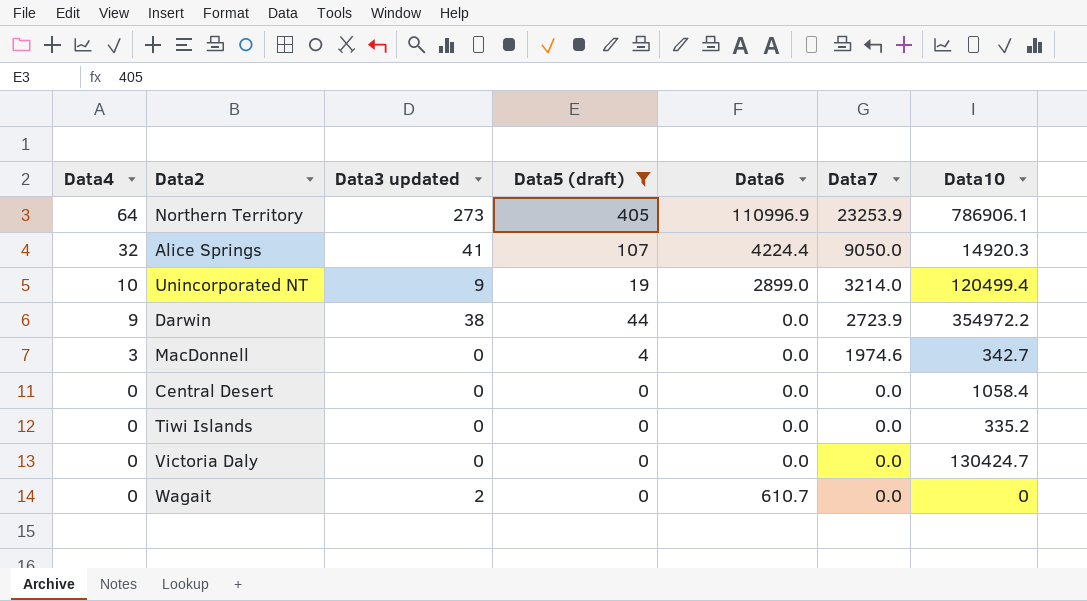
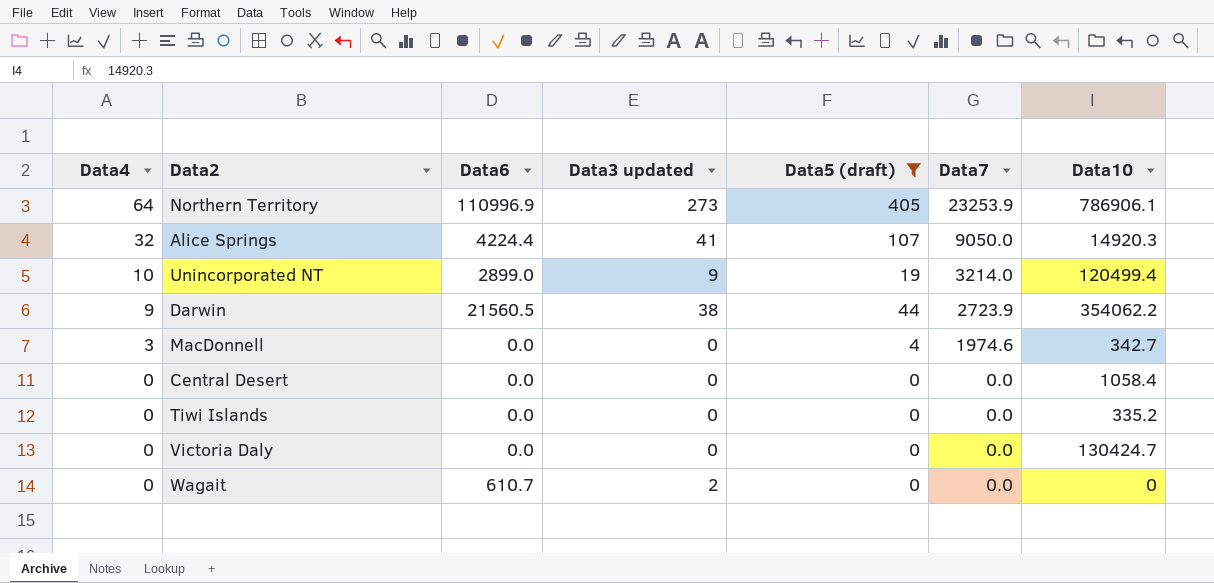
column Data6 | position: 5 -> 3
Darwin | Data6: 0.0 -> 21560.5
Darwin | Data10: 354972.2 -> 354062.2

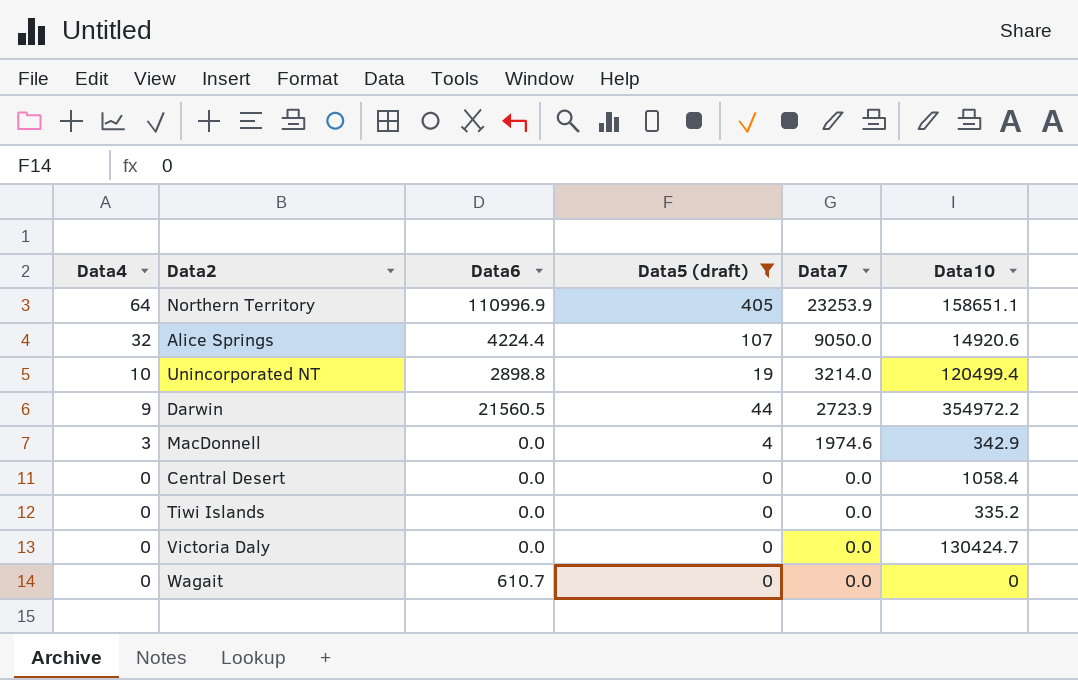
column Data3 updated | position: 4 -> none
Northern Territory | Data10: 786906.1 -> 158651.1
Alice Springs | Data10: 14920.3 -> 14920.6
Unincorporated NT | Data6: 2899.0 -> 2898.8
Darwin | Data10: 354062.2 -> 354972.2
MacDonnell | Data10: 342.7 -> 342.9

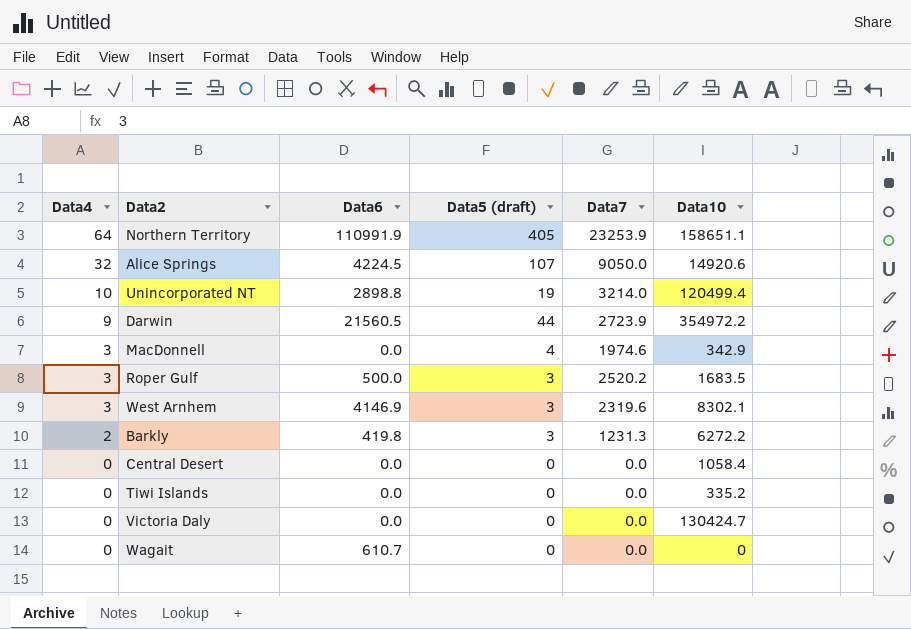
filter: Data5 (draft) != 3 -> none
Northern Territory | Data6: 110996.9 -> 110991.9
Alice Springs | Data6: 4224.4 -> 4224.5

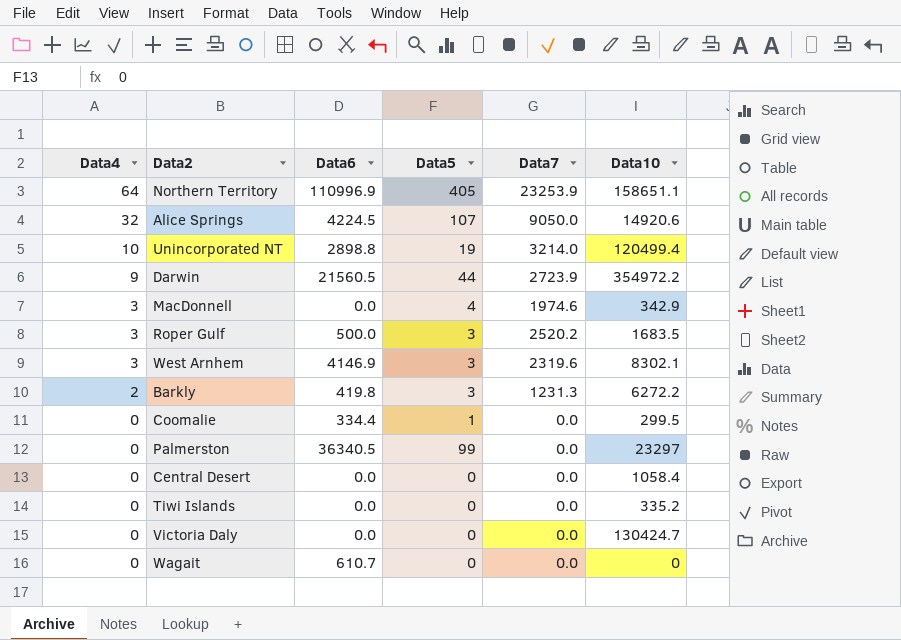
column name: Data5 (draft) -> Data5
Northern Territory | Data6: 110991.9 -> 110996.9
row Coomalie: none -> 0 | 334.4 | 1 | 0.0 | 299.5
row Palmerston: none -> 0 | 36340.5 | 99 | 0.0 | 23297

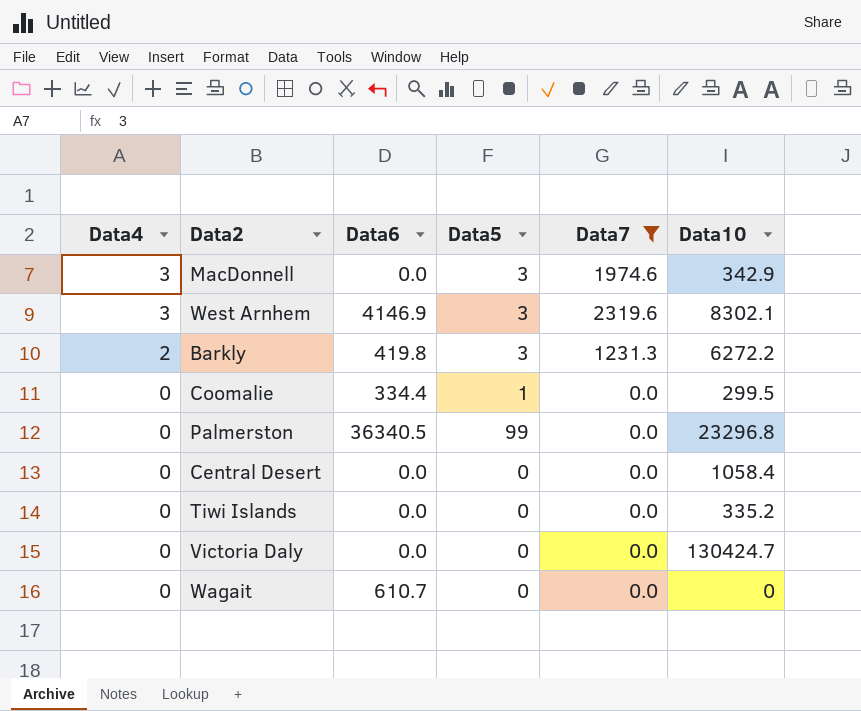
filter: none -> Data7 <= 2319.6
MacDonnell | Data5: 4 -> 3
Palmerston | Data10: 23297 -> 23296.8

